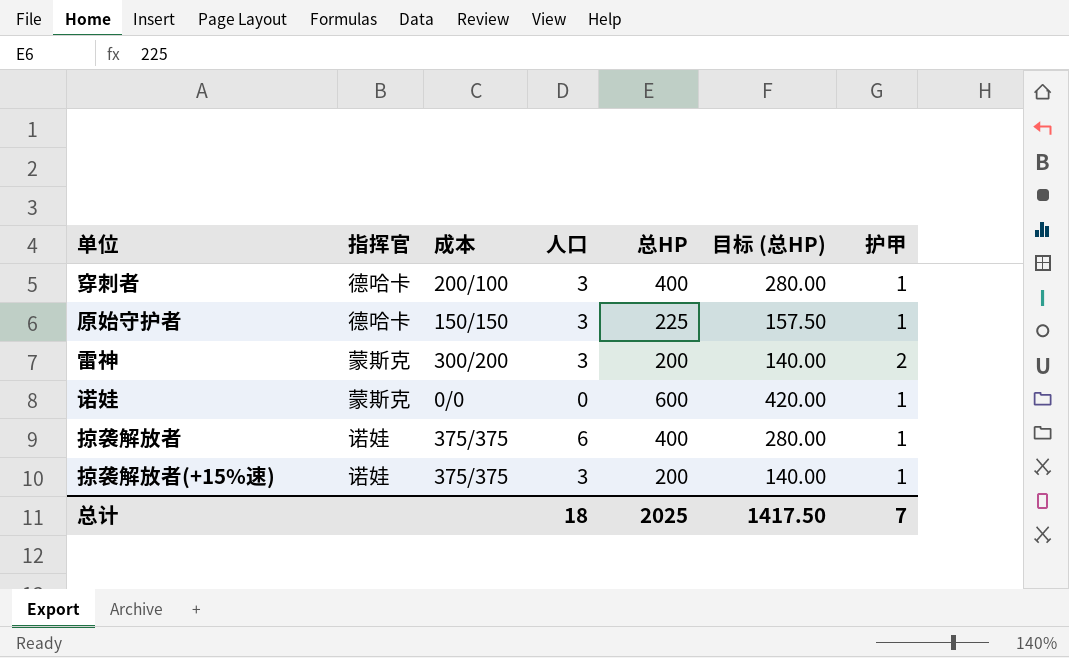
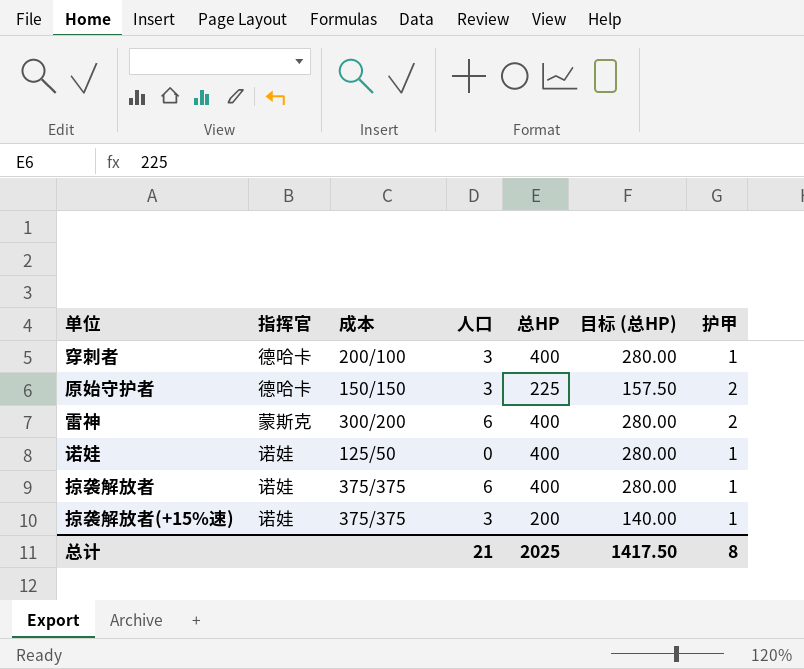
原始守护者 | 护甲: 1 -> 2
雷神 | 人口: 3 -> 6
雷神 | 总HP: 200 -> 400
雷神 | 目标 (总HP): 140.00 -> 280.00
诺娃 | 指挥官: 蒙斯克 -> 诺娃
诺娃 | 成本: 0/0 -> 125/50
诺娃 | 总HP: 600 -> 400
诺娃 | 目标 (总HP): 420.00 -> 280.00
总计 | 人口: 18 -> 21
总计 | 护甲: 7 -> 8

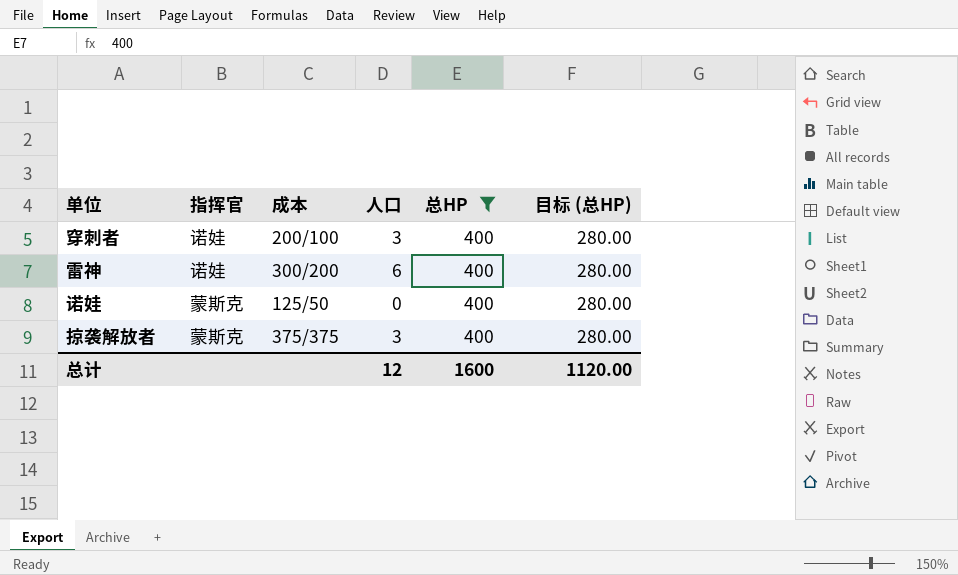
filter: none -> 总HP = 400
column 护甲 | position: 7 -> none
穿刺者 | 指挥官: 德哈卡 -> 诺娃
雷神 | 指挥官: 蒙斯克 -> 诺娃
诺娃 | 指挥官: 诺娃 -> 蒙斯克
掠袭解放者 | 指挥官: 诺娃 -> 蒙斯克
掠袭解放者 | 人口: 6 -> 3
总计 | 人口: 21 -> 12
总计 | 总HP: 2025 -> 1600
总计 | 目标 (总HP): 1417.50 -> 1120.00

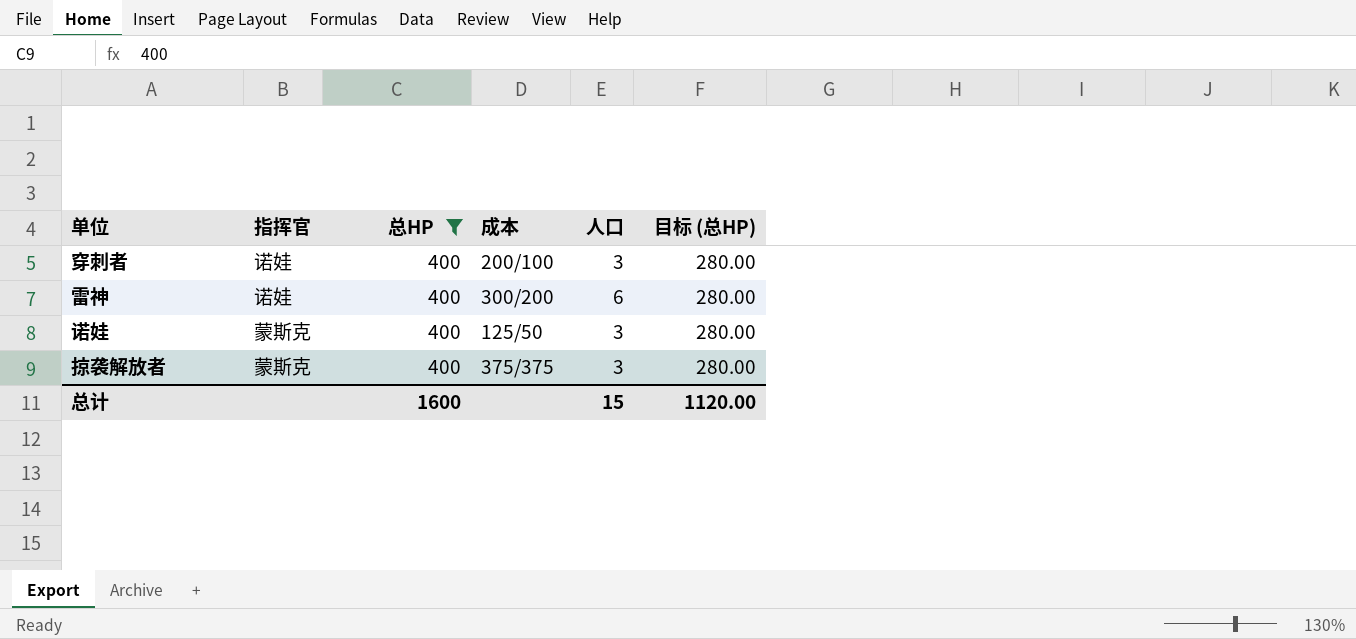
column 总HP | position: 5 -> 3
诺娃 | 人口: 0 -> 3
总计 | 人口: 12 -> 15

